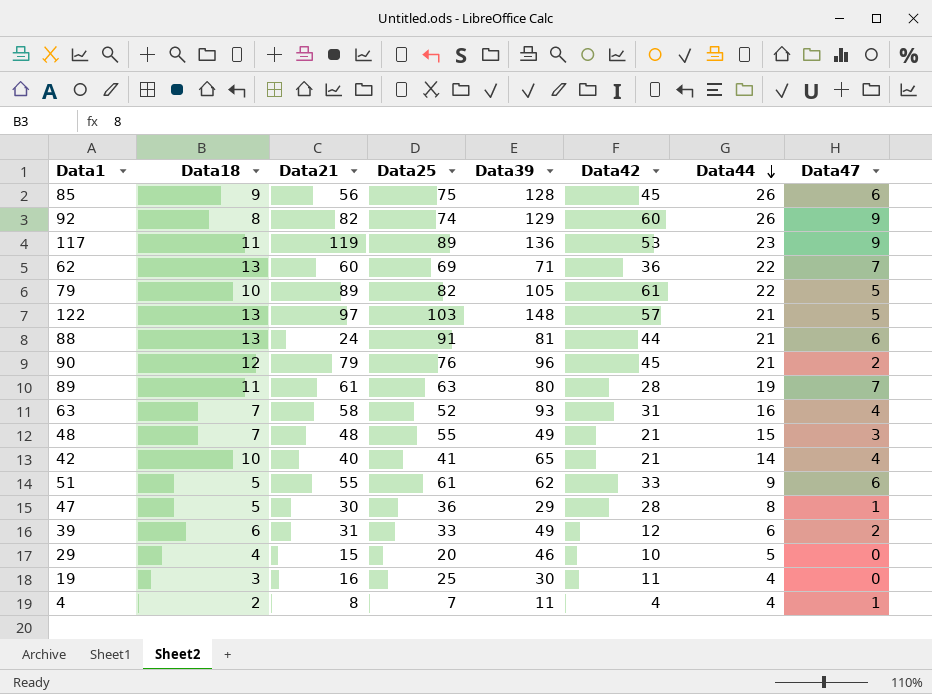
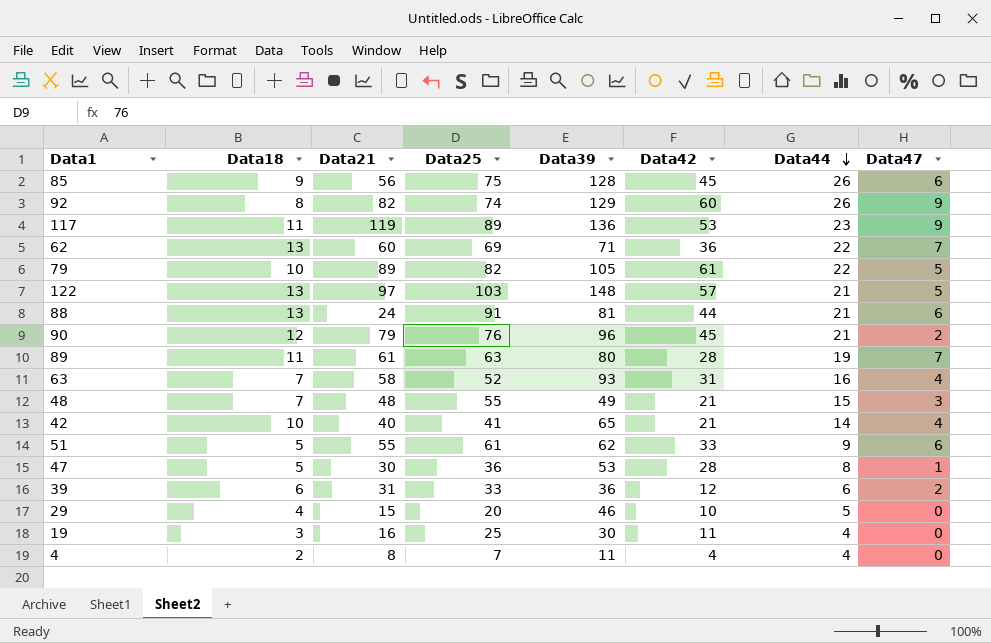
47 | Data39: 29 -> 53
39 | Data39: 49 -> 36
4 | Data47: 1 -> 0

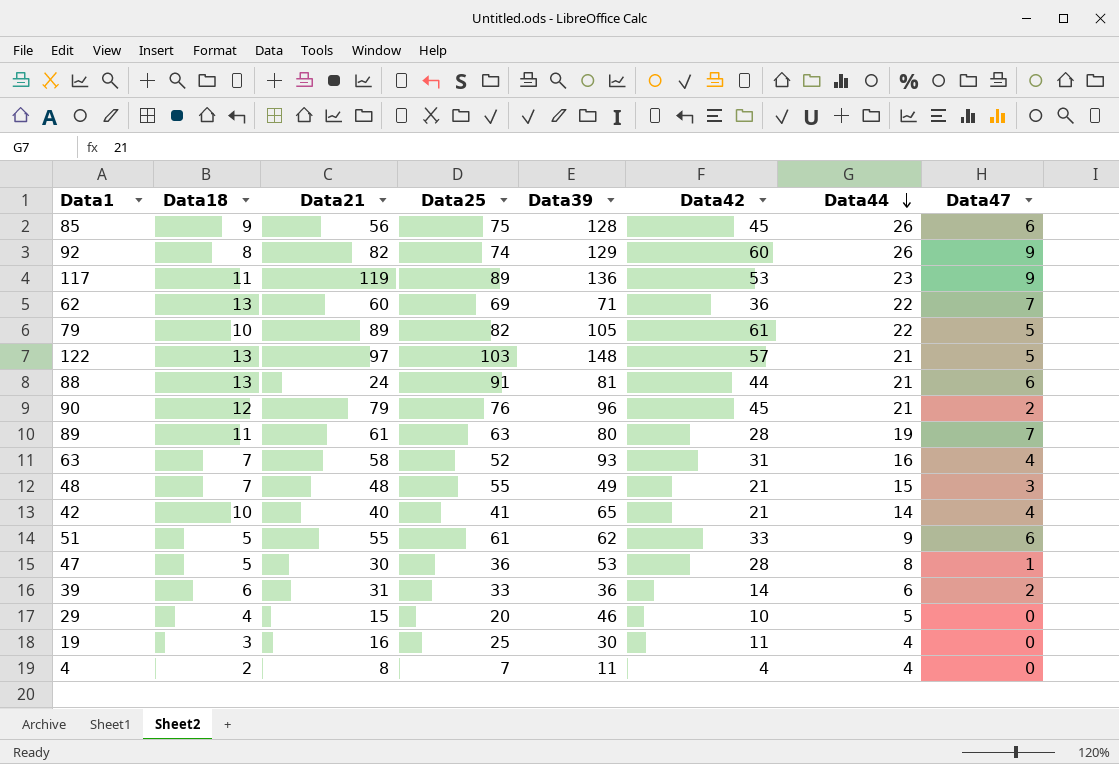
39 | Data42: 12 -> 14

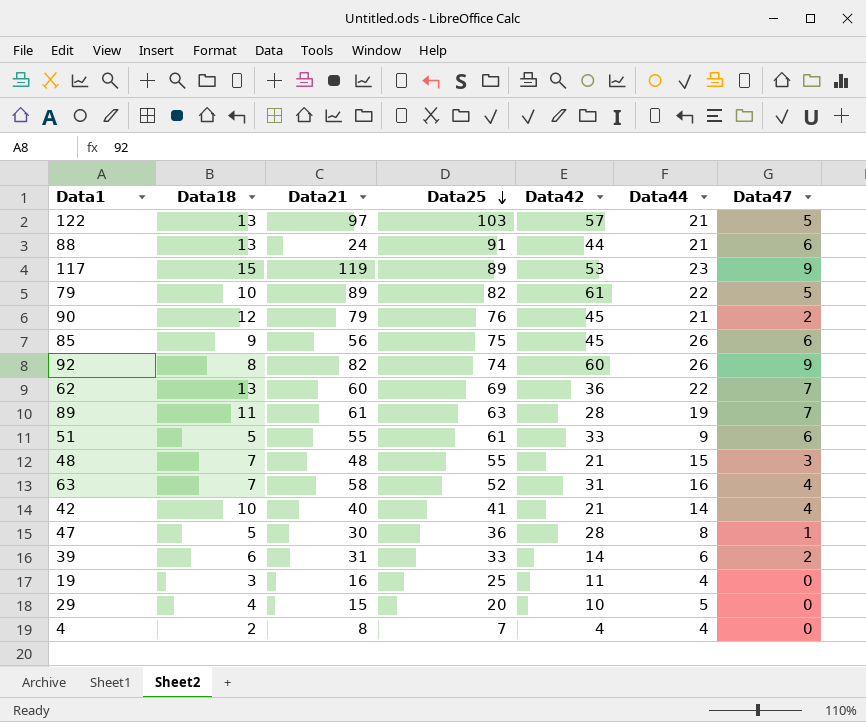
row order: Data44 descending -> Data25 descending
column Data39 | position: 5 -> none
117 | Data18: 11 -> 15

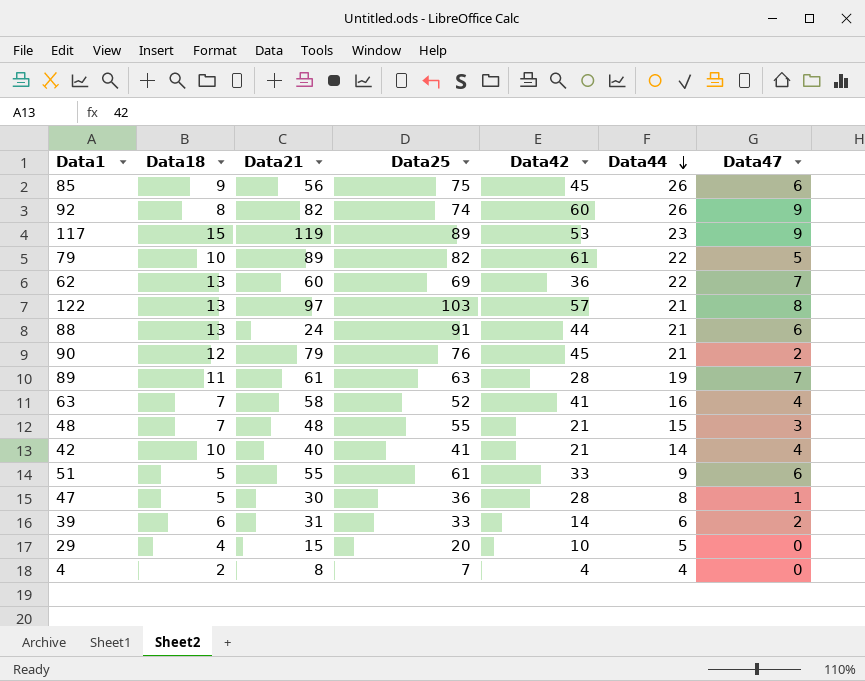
row order: Data25 descending -> Data44 descending
row 19: 3 | 16 | 25 | 11 | 4 | 0 -> none
122 | Data47: 5 -> 8
63 | Data42: 31 -> 41

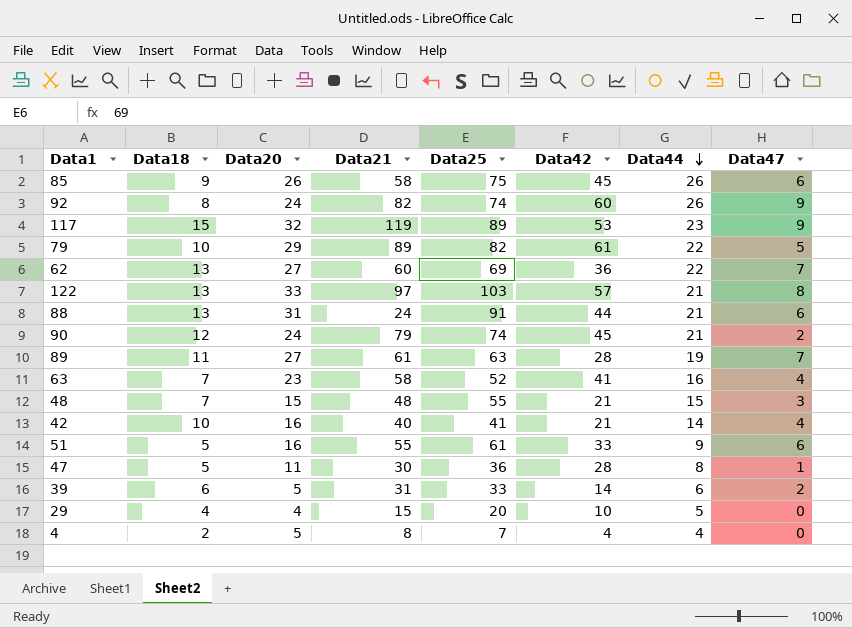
column Data20 | position: none -> 3
85 | Data21: 56 -> 58
90 | Data25: 76 -> 74

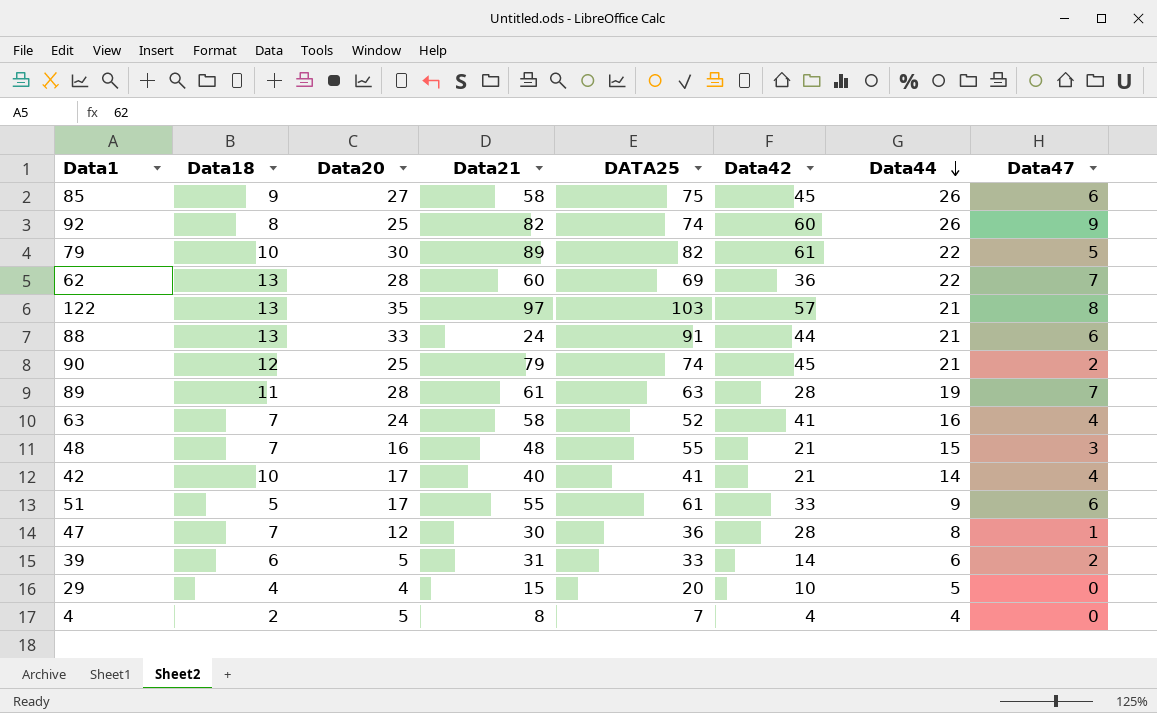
column name: Data25 -> DATA25
row 117: 15 | 32 | 119 | 89 | 53 | 23 | 9 -> none
85 | Data20: 26 -> 27
92 | Data20: 24 -> 25
79 | Data20: 29 -> 30
62 | Data20: 27 -> 28
122 | Data20: 33 -> 35
88 | Data20: 31 -> 33
90 | Data20: 24 -> 25
89 | Data20: 27 -> 28
63 | Data20: 23 -> 24
48 | Data20: 15 -> 16
42 | Data20: 16 -> 17
51 | Data20: 16 -> 17
47 | Data18: 5 -> 7
47 | Data20: 11 -> 12

